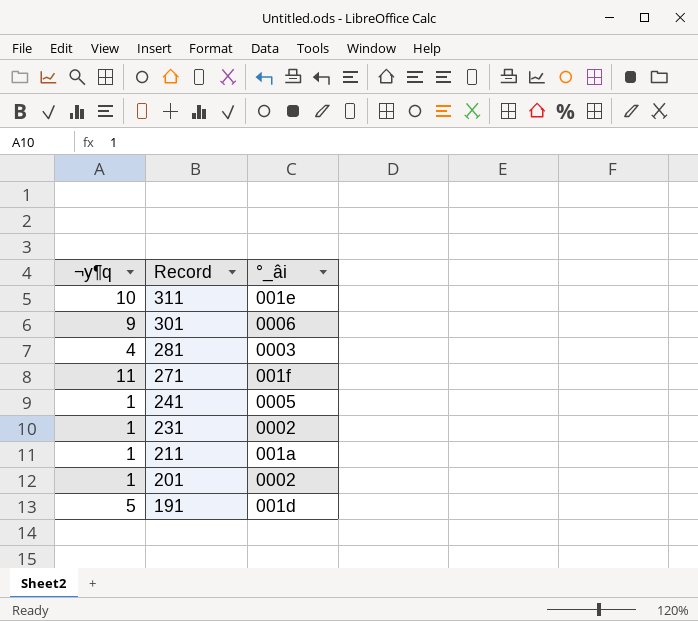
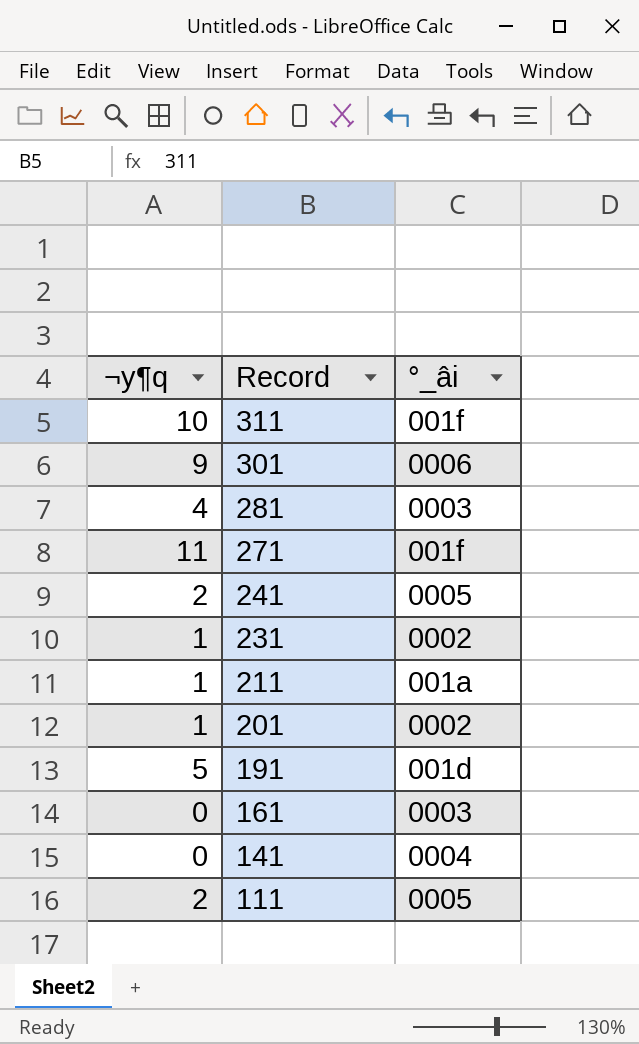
311 | °_âi: 001e -> 001f
241 | ¬y¶q: 1 -> 2
row 161: none -> 0 | 0003
row 141: none -> 0 | 0004
row 111: none -> 2 | 0005

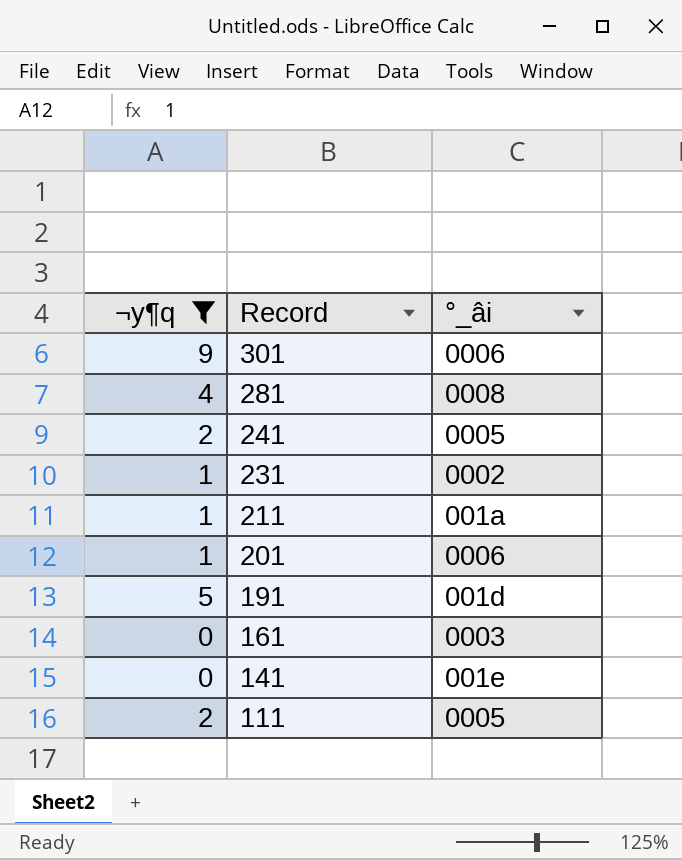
filter: none -> ¬y¶q <= 9
281 | °_âi: 0003 -> 0008
201 | °_âi: 0002 -> 0006
141 | °_âi: 0004 -> 001e

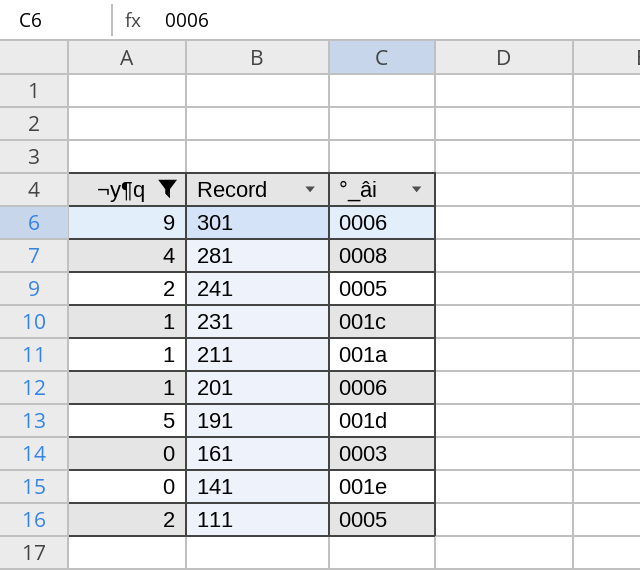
231 | °_âi: 0002 -> 001c

